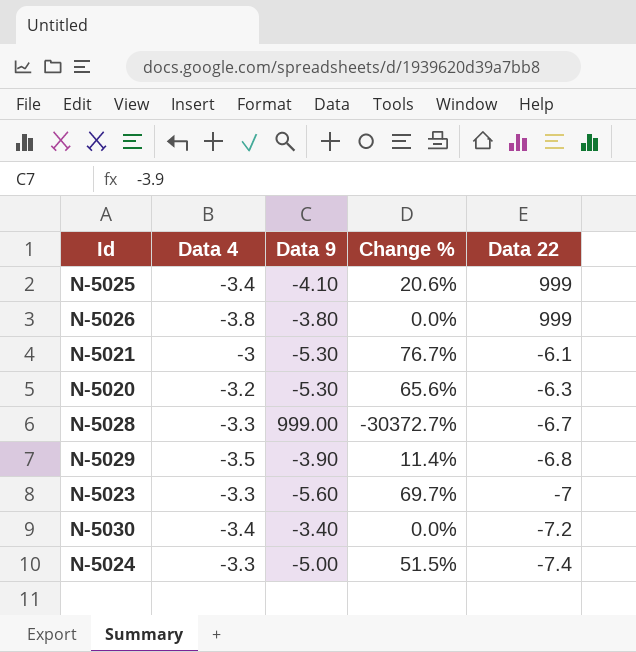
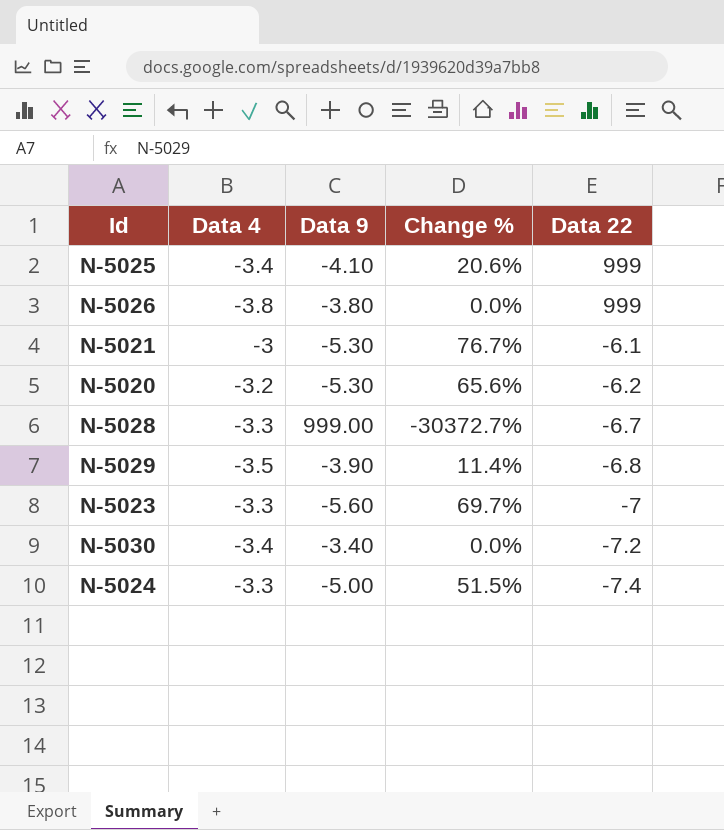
N-5020 | Data 22: -6.3 -> -6.2

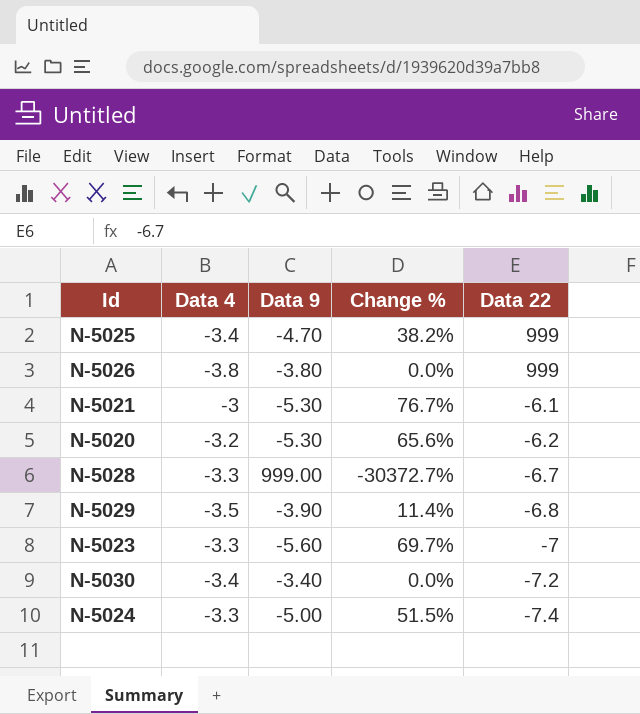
N-5025 | Data 9: -4.10 -> -4.70
N-5025 | Change %: 20.6% -> 38.2%

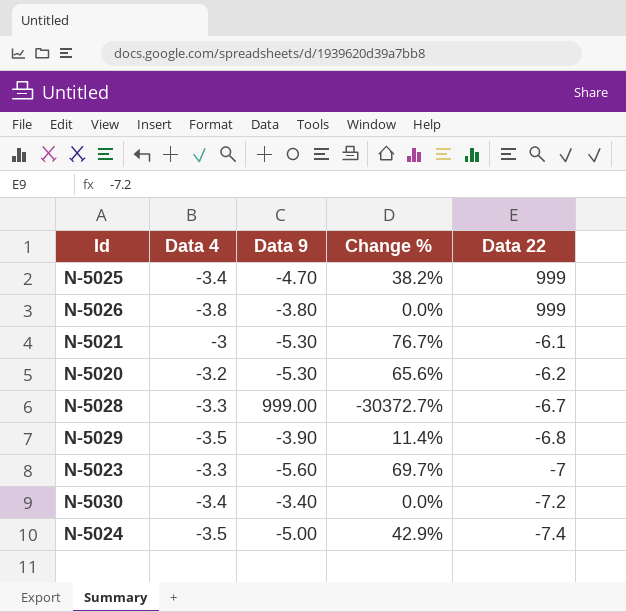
N-5024 | Data 4: -3.3 -> -3.5
N-5024 | Change %: 51.5% -> 42.9%

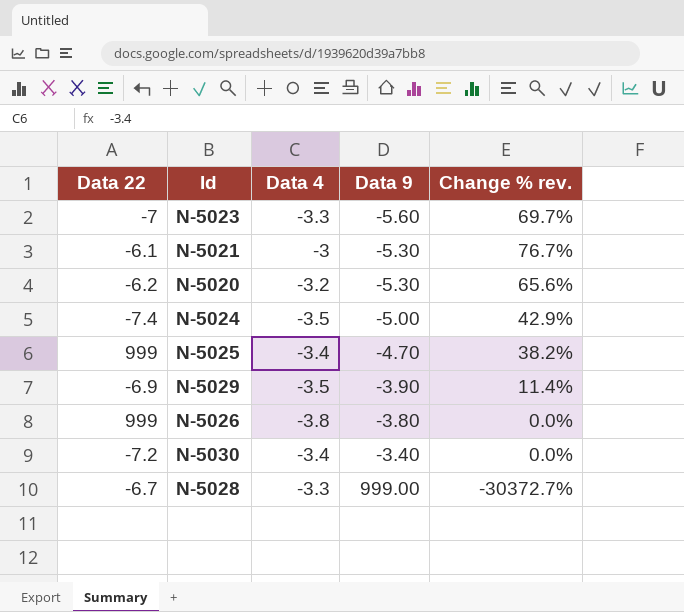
row order: Data 22 descending -> Data 9 ascending
column Data 22 | position: 5 -> 1
column name: Change % -> Change % rev.
N-5029 | Data 22: -6.8 -> -6.9

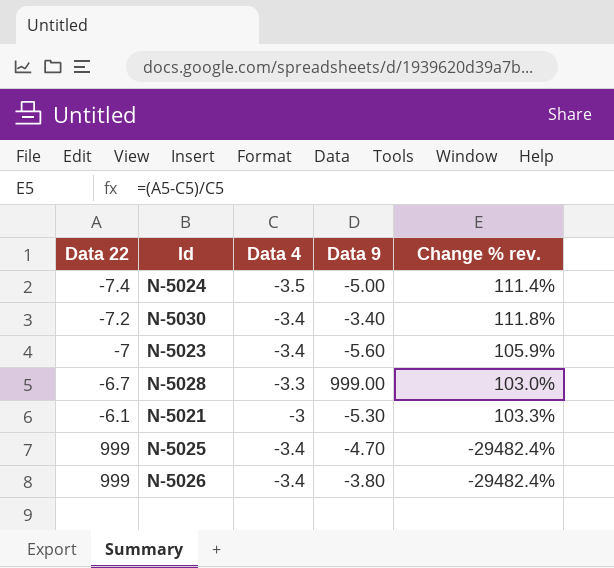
row order: Data 9 ascending -> Data 22 ascending
column Change % rev. | formula: ([Data 9] - [Data 4]) / [Data 4] -> ([Data 22] - [Data 4]) / [Data 4]
row N-5020: -6.2 | -3.2 | -5.30 | 65.6% -> none
row N-5029: -6.9 | -3.5 | -3.90 | 11.4% -> none
N-5023 | Data 4: -3.3 -> -3.4
N-5026 | Data 4: -3.8 -> -3.4

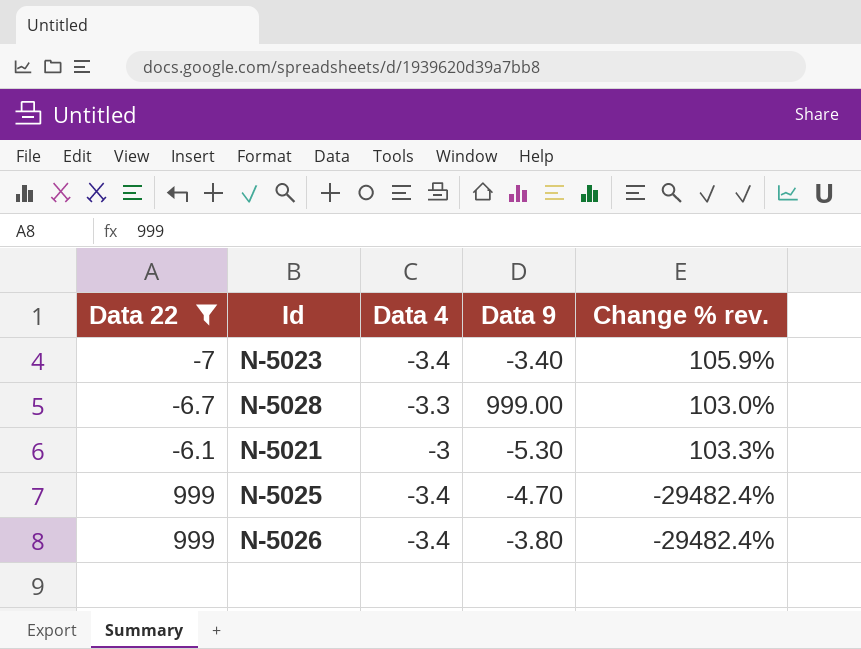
filter: none -> Data 22 >= -7
N-5023 | Data 9: -5.60 -> -3.40

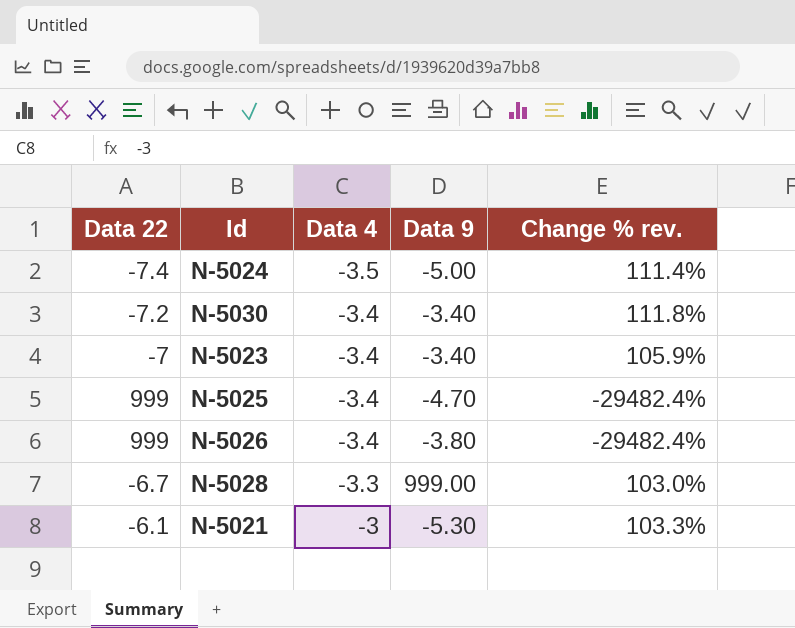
filter: Data 22 >= -7 -> none
row order: Data 22 ascending -> Data 4 ascending

